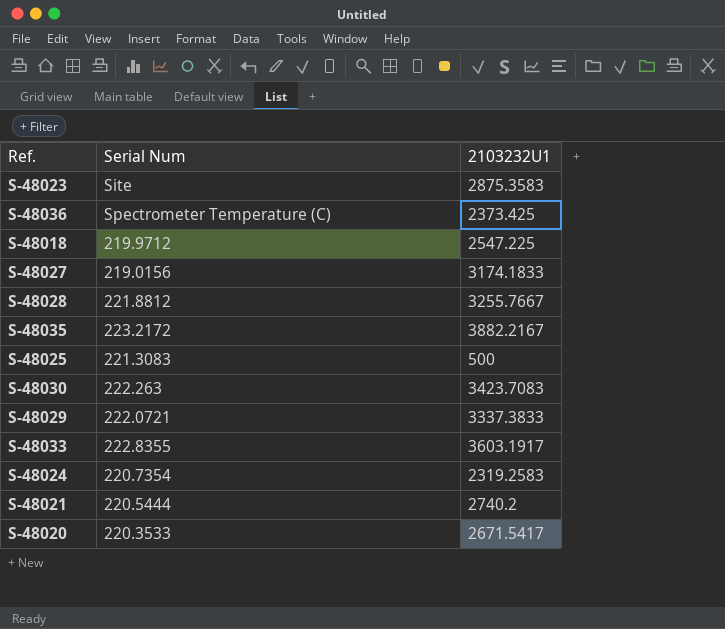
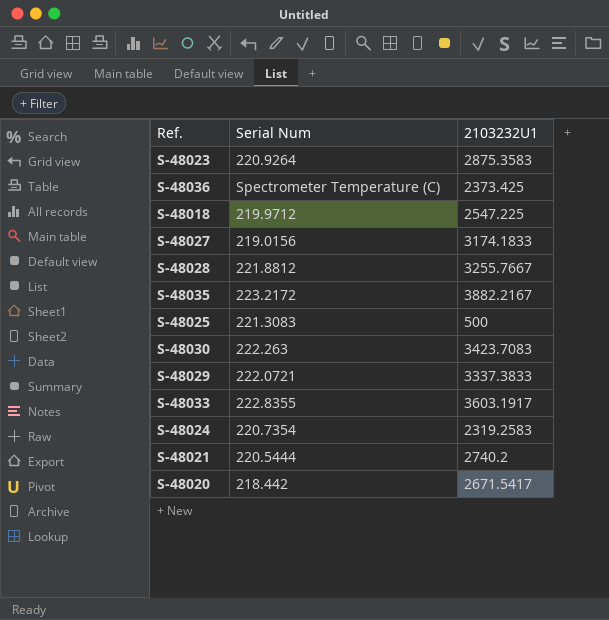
S-48023 | Serial Num: Site -> 220.9264
S-48020 | Serial Num: 220.3533 -> 218.442

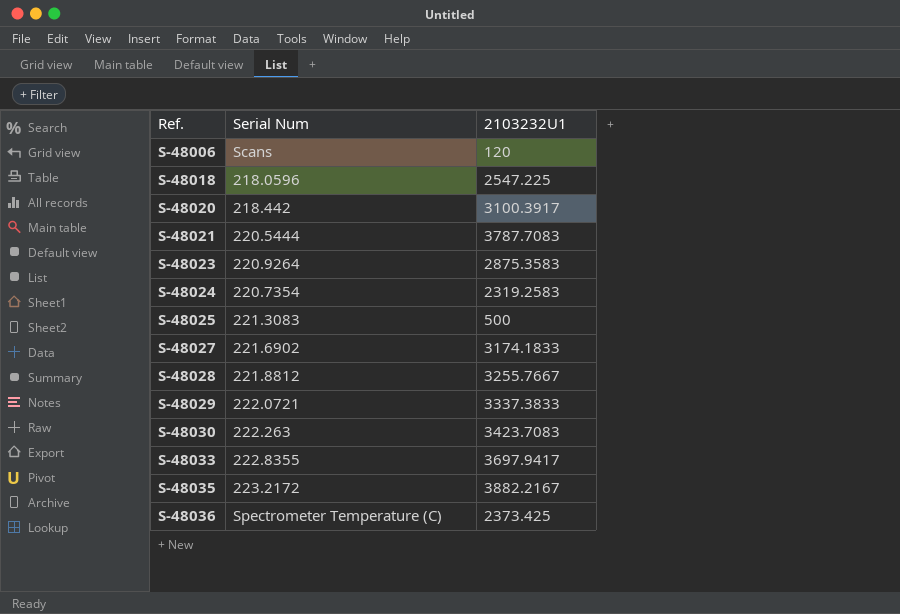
row order: none -> Ref. ascending
row S-48006: none -> Scans | 120
S-48018 | Serial Num: 219.9712 -> 218.0596
S-48020 | 2103232U1: 2671.5417 -> 3100.3917
S-48021 | 2103232U1: 2740.2 -> 3787.7083
S-48027 | Serial Num: 219.0156 -> 221.6902
S-48033 | 2103232U1: 3603.1917 -> 3697.9417

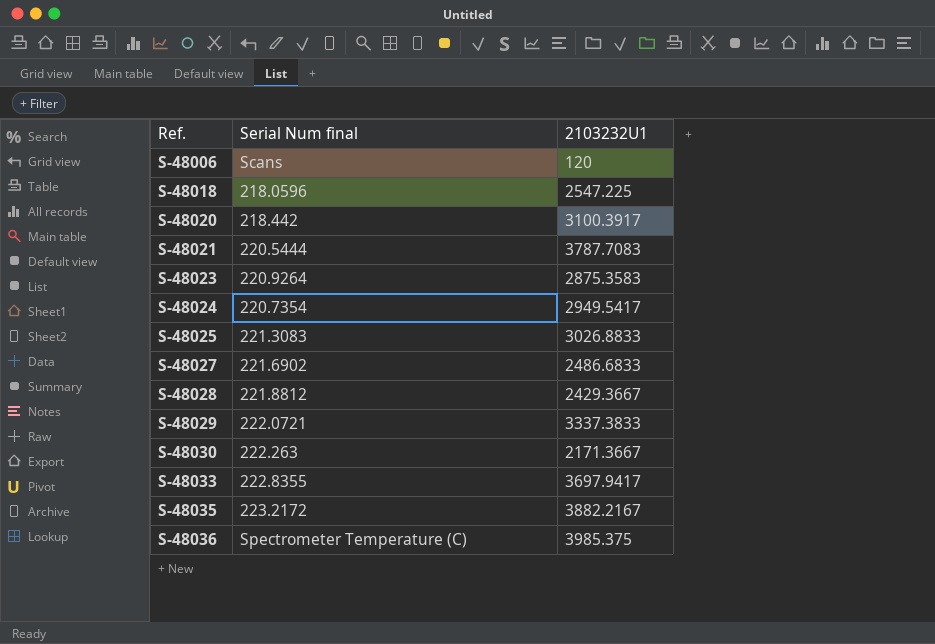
column name: Serial Num -> Serial Num final
S-48024 | 2103232U1: 2319.2583 -> 2949.5417
S-48025 | 2103232U1: 500 -> 3026.8833
S-48027 | 2103232U1: 3174.1833 -> 2486.6833
S-48028 | 2103232U1: 3255.7667 -> 2429.3667
S-48030 | 2103232U1: 3423.7083 -> 2171.3667
S-48036 | 2103232U1: 2373.425 -> 3985.375

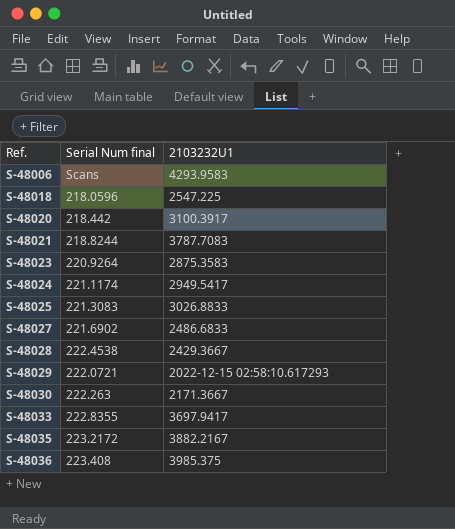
S-48006 | 2103232U1: 120 -> 4293.9583
S-48021 | Serial Num final: 220.5444 -> 218.8244
S-48024 | Serial Num final: 220.7354 -> 221.1174
S-48028 | Serial Num final: 221.8812 -> 222.4538
S-48029 | 2103232U1: 3337.3833 -> 2022-12-15 02:58:10.617293
S-48036 | Serial Num final: Spectrometer Temperature (C) -> 223.408

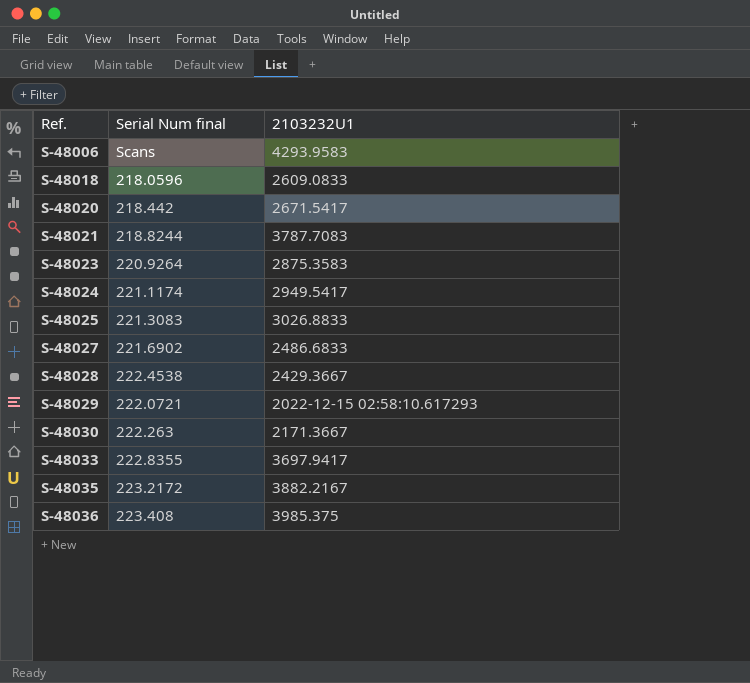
S-48018 | 2103232U1: 2547.225 -> 2609.0833
S-48020 | 2103232U1: 3100.3917 -> 2671.5417

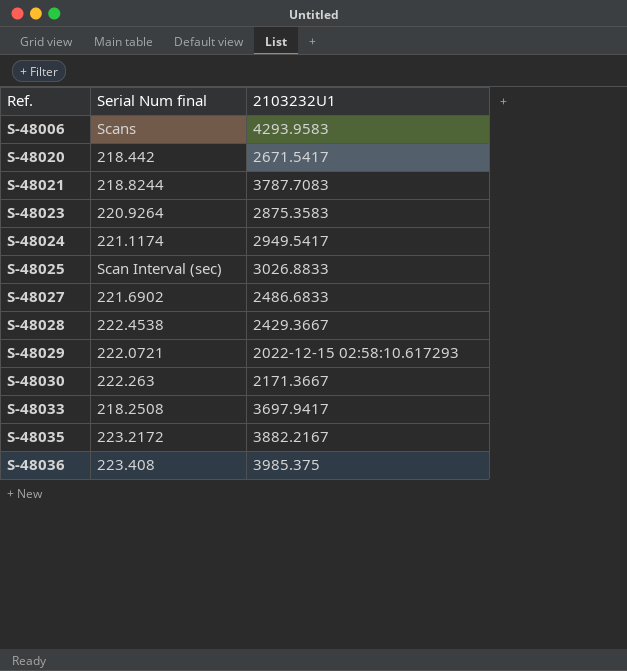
row S-48018: 218.0596 | 2609.0833 -> none
S-48025 | Serial Num final: 221.3083 -> Scan Interval (sec)
S-48033 | Serial Num final: 222.8355 -> 218.2508

